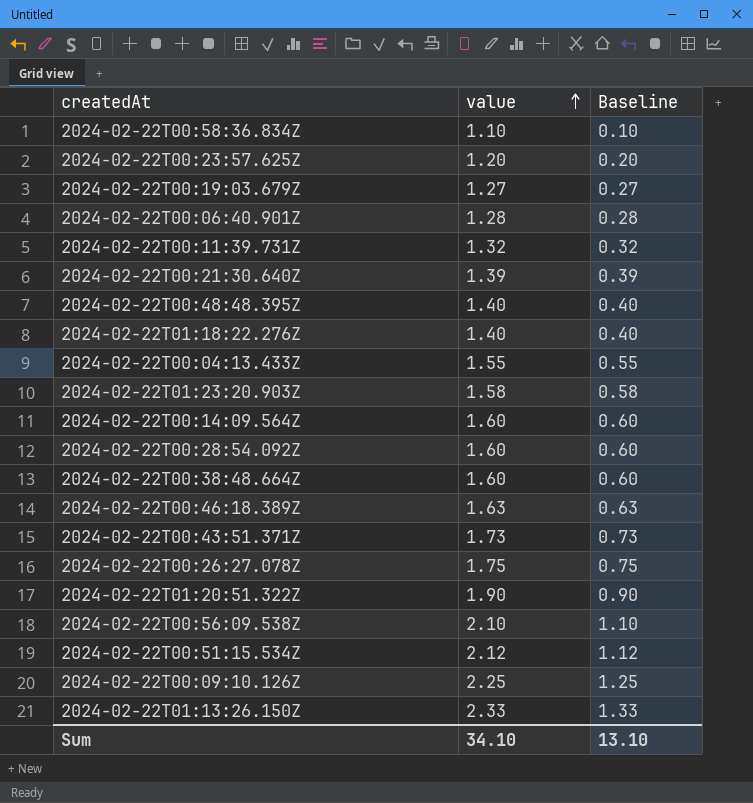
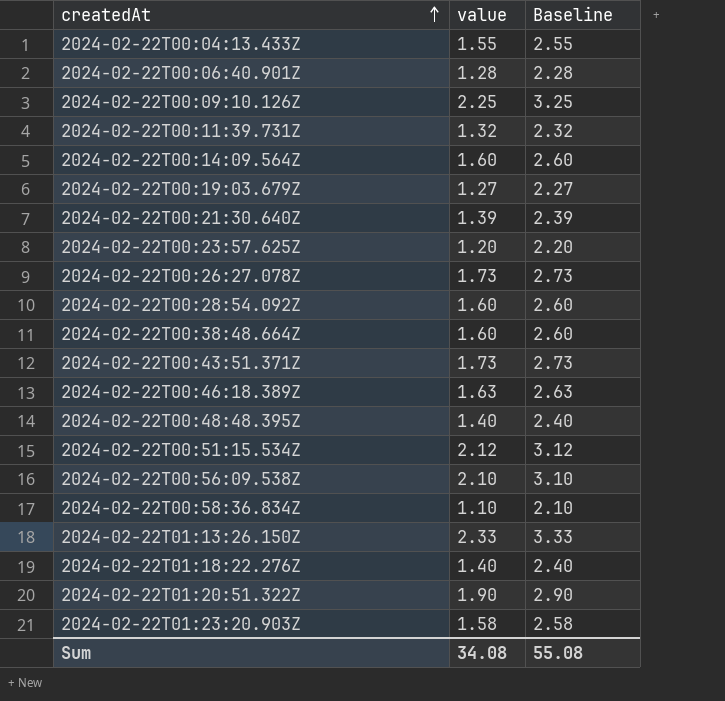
row order: value ascending -> createdAt ascending
column Baseline | formula: [value] - 1 -> [value] + 1
2024-02-22T00:26:27.078Z | value: 1.75 -> 1.73
Sum | value: 34.10 -> 34.08
Sum | Baseline: 13.10 -> 55.08

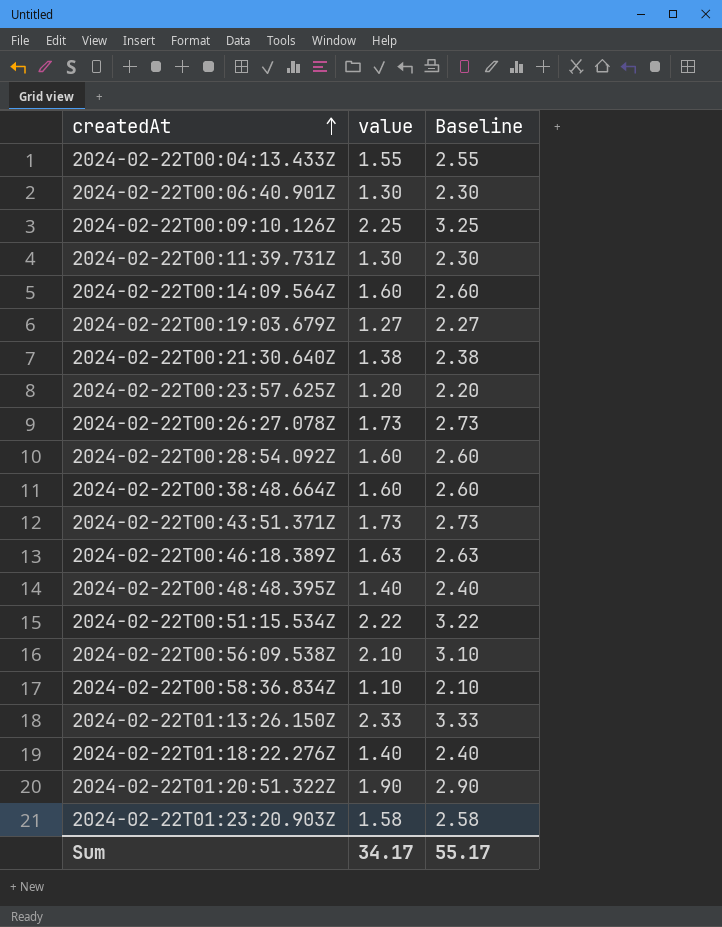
2024-02-22T00:06:40.901Z | value: 1.28 -> 1.30
2024-02-22T00:06:40.901Z | Baseline: 2.28 -> 2.30
2024-02-22T00:11:39.731Z | value: 1.32 -> 1.30
2024-02-22T00:11:39.731Z | Baseline: 2.32 -> 2.30
2024-02-22T00:21:30.640Z | value: 1.39 -> 1.38
2024-02-22T00:21:30.640Z | Baseline: 2.39 -> 2.38
2024-02-22T00:51:15.534Z | value: 2.12 -> 2.22
2024-02-22T00:51:15.534Z | Baseline: 3.12 -> 3.22
Sum | value: 34.08 -> 34.17
Sum | Baseline: 55.08 -> 55.17

